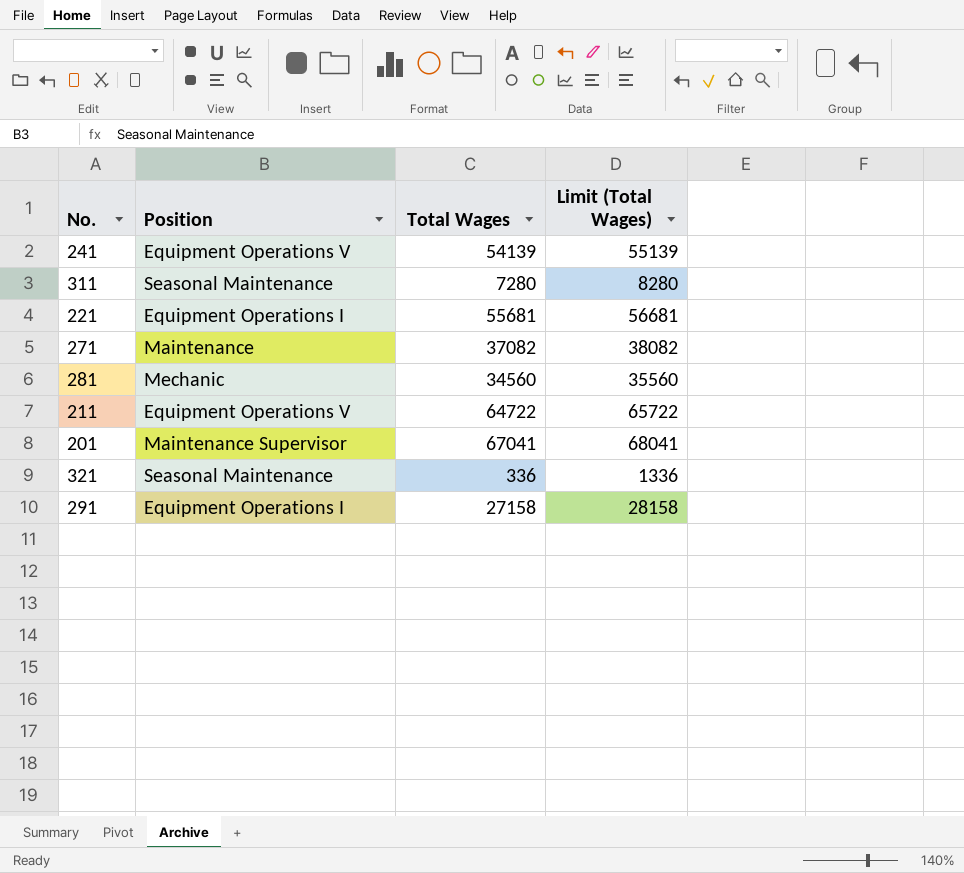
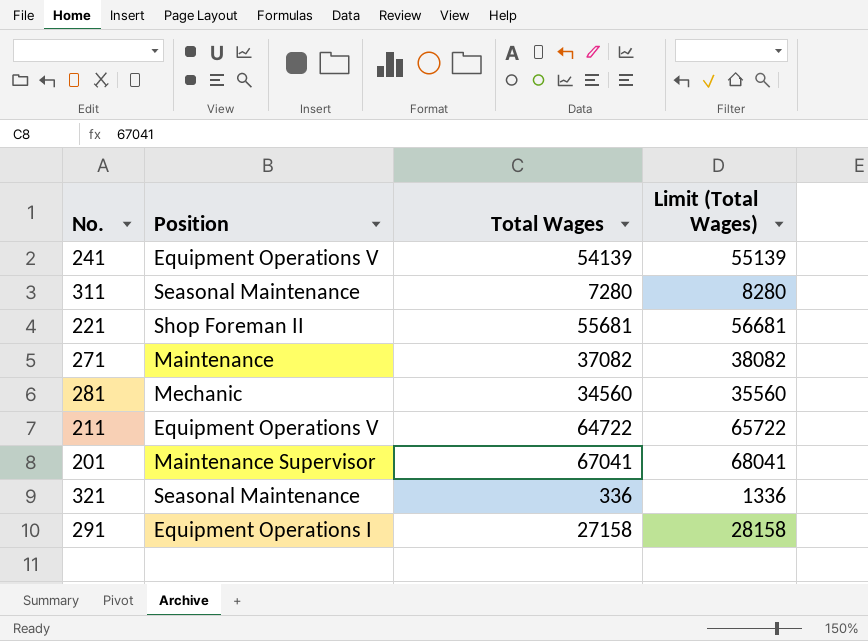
221 | Position: Equipment Operations I -> Shop Foreman II

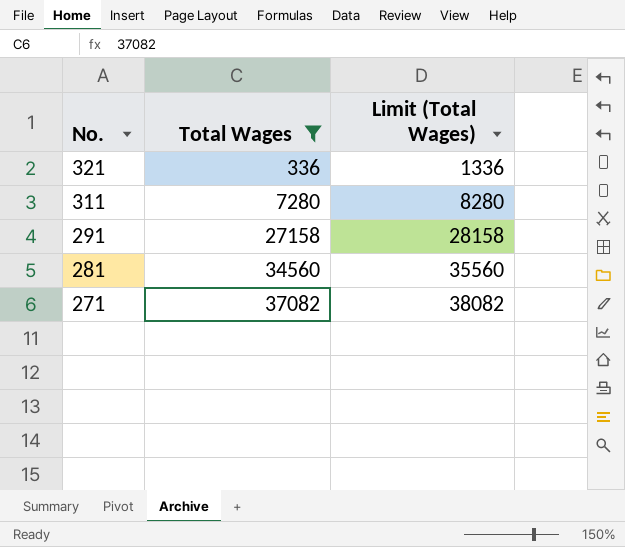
filter: none -> Total Wages <= 37082
row order: none -> No. descending
column Position | position: 2 -> none

